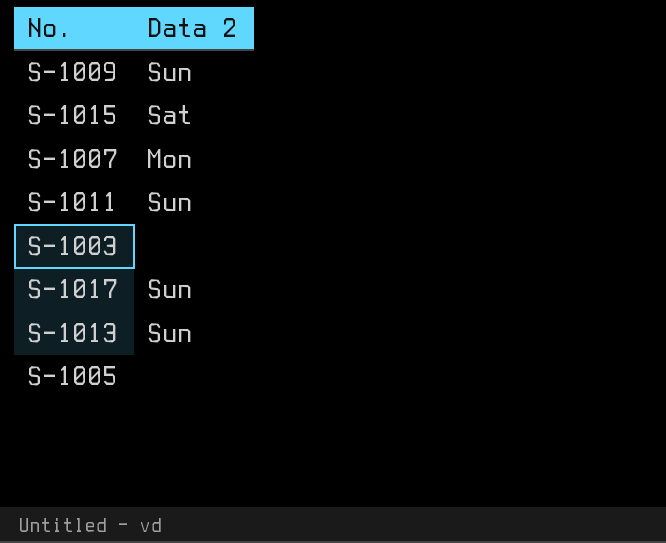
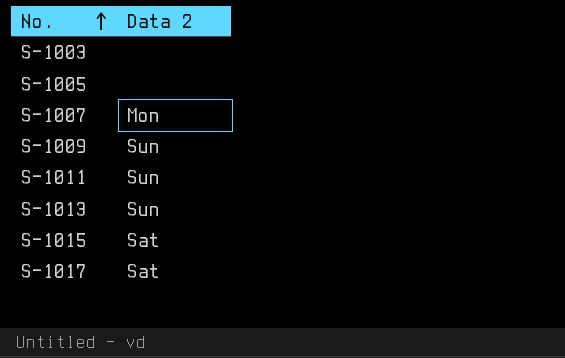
row order: none -> No. ascending
S-1017 | Data 2: Sun -> Sat

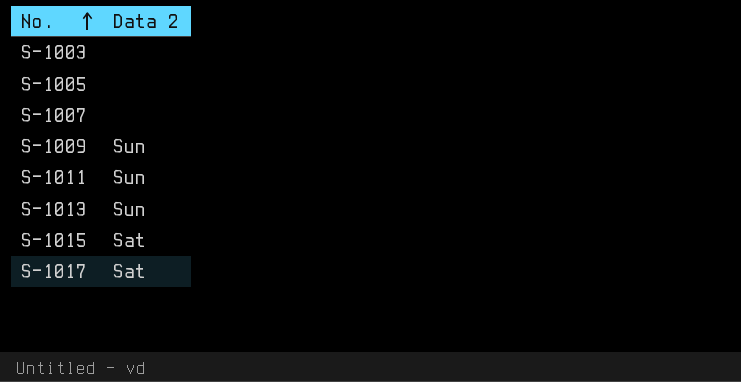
S-1007 | Data 2: Mon -> none

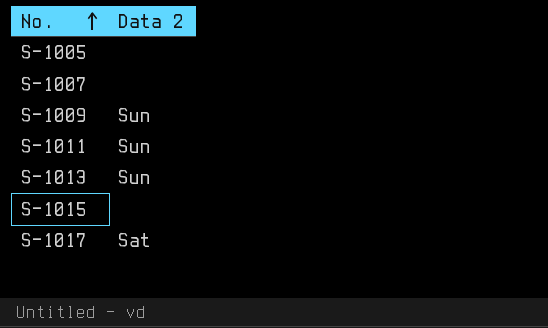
row S-1003: none -> none
S-1015 | Data 2: Sat -> none

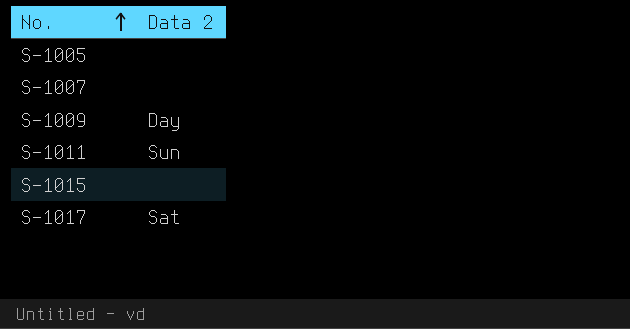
row S-1013: Sun -> none
S-1009 | Data 2: Sun -> Day

